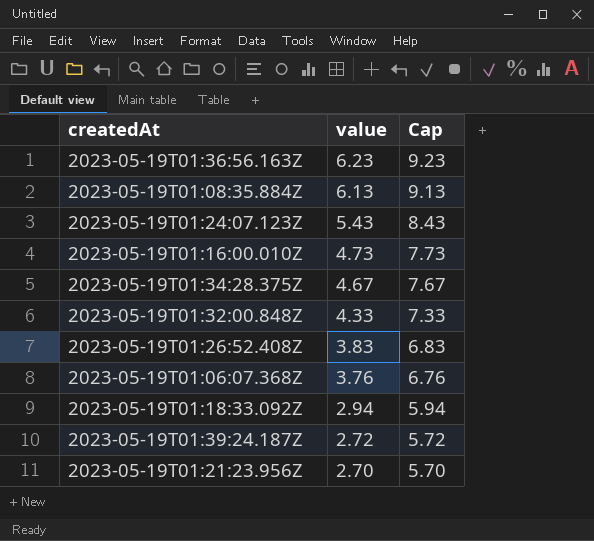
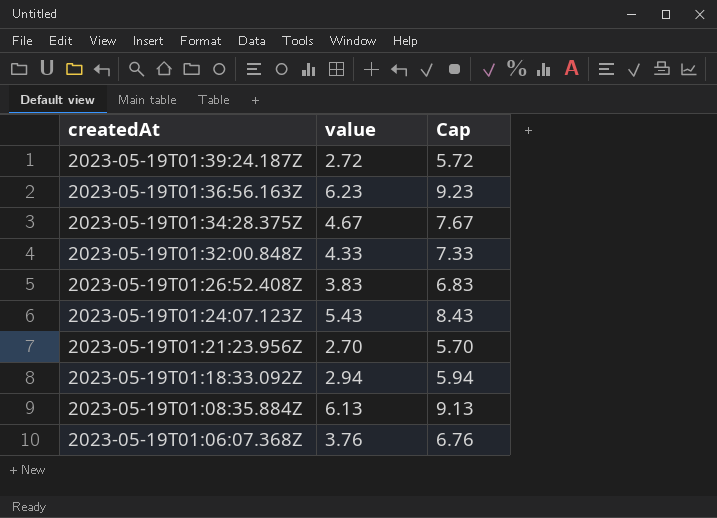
row order: value descending -> createdAt descending
row 2023-05-19T01:16:00.010Z: 4.73 | 7.73 -> none

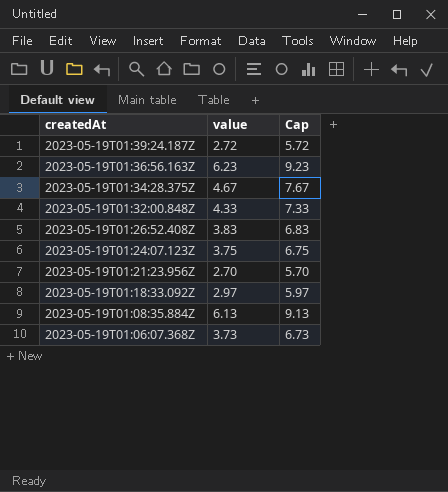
2023-05-19T01:24:07.123Z | value: 5.43 -> 3.75
2023-05-19T01:24:07.123Z | Cap: 8.43 -> 6.75
2023-05-19T01:18:33.092Z | value: 2.94 -> 2.97
2023-05-19T01:18:33.092Z | Cap: 5.94 -> 5.97
2023-05-19T01:06:07.368Z | value: 3.76 -> 3.73
2023-05-19T01:06:07.368Z | Cap: 6.76 -> 6.73

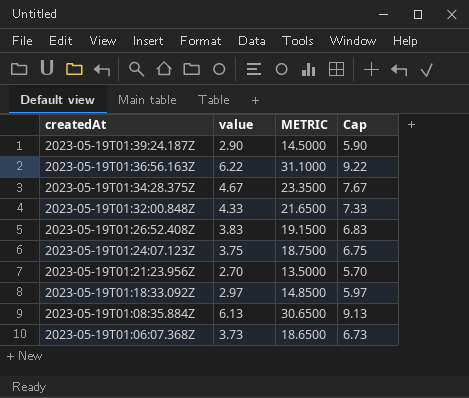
column METRIC | formula: none -> [value] * 5
2023-05-19T01:39:24.187Z | value: 2.72 -> 2.90
2023-05-19T01:39:24.187Z | Cap: 5.72 -> 5.90
2023-05-19T01:36:56.163Z | value: 6.23 -> 6.22
2023-05-19T01:36:56.163Z | Cap: 9.23 -> 9.22

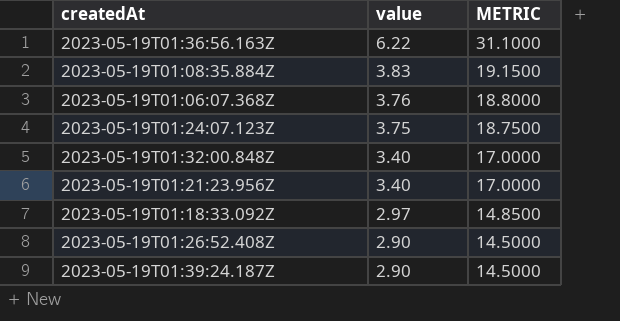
row order: createdAt descending -> value descending
column Cap | formula: [value] + 3 -> none
row 2023-05-19T01:34:28.375Z: 4.67 | 23.3500 | 7.67 -> none
2023-05-19T01:08:35.884Z | value: 6.13 -> 3.83
2023-05-19T01:08:35.884Z | METRIC: 30.6500 -> 19.1500
2023-05-19T01:06:07.368Z | value: 3.73 -> 3.76
2023-05-19T01:06:07.368Z | METRIC: 18.6500 -> 18.8000
2023-05-19T01:32:00.848Z | value: 4.33 -> 3.40
2023-05-19T01:32:00.848Z | METRIC: 21.6500 -> 17.0000
2023-05-19T01:21:23.956Z | value: 2.70 -> 3.40
2023-05-19T01:21:23.956Z | METRIC: 13.5000 -> 17.0000
2023-05-19T01:26:52.408Z | value: 3.83 -> 2.90
2023-05-19T01:26:52.408Z | METRIC: 19.1500 -> 14.5000

